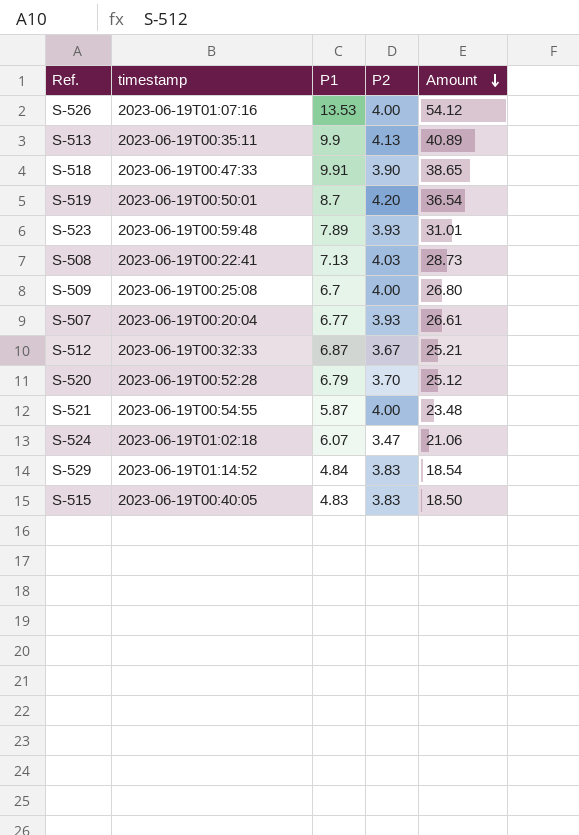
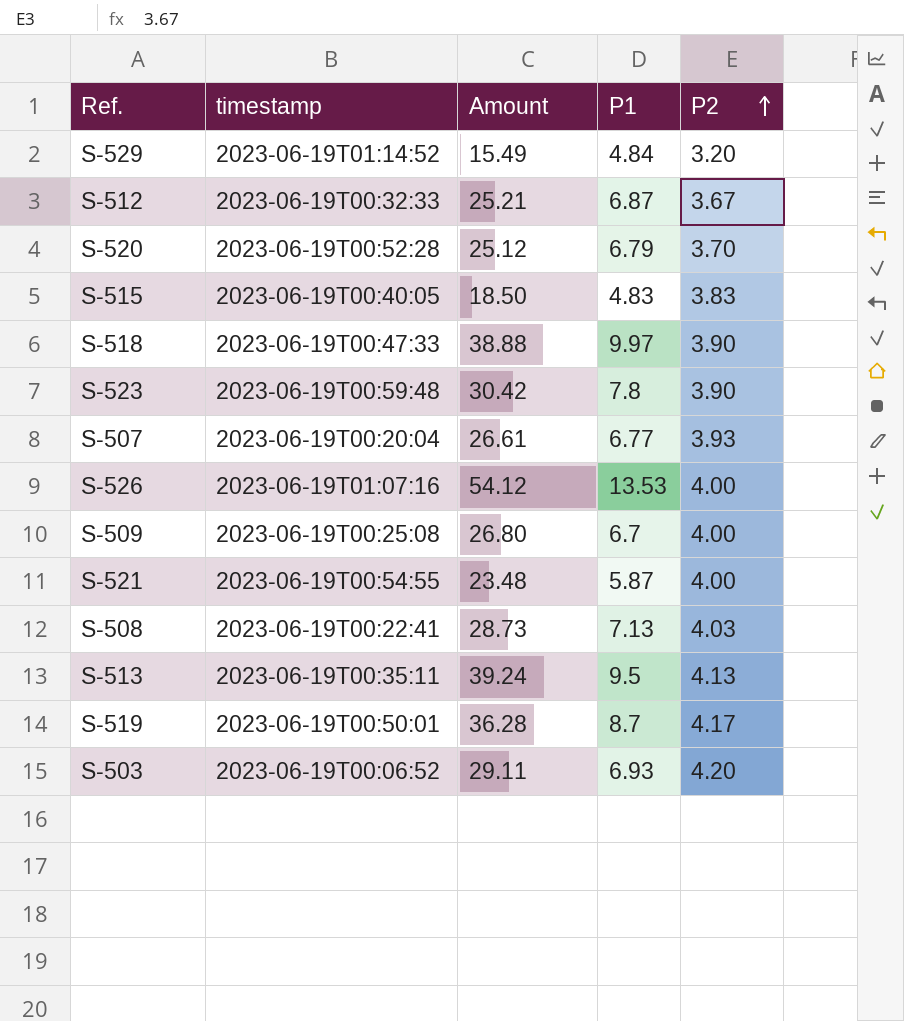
row order: Amount descending -> P2 ascending
column Amount | position: 5 -> 3
row S-524: 2023-06-19T01:02:18 | 6.07 | 3.47 | 21.06 -> none
S-529 | Amount: 18.54 -> 15.49
S-529 | P2: 3.83 -> 3.20
S-518 | Amount: 38.65 -> 38.88
S-518 | P1: 9.91 -> 9.97
S-523 | Amount: 31.01 -> 30.42
S-523 | P1: 7.89 -> 7.8
S-523 | P2: 3.93 -> 3.90
S-513 | Amount: 40.89 -> 39.24
S-513 | P1: 9.9 -> 9.5
S-519 | Amount: 36.54 -> 36.28
S-519 | P2: 4.20 -> 4.17
row S-503: none -> 2023-06-19T00:06:52 | 29.11 | 6.93 | 4.20

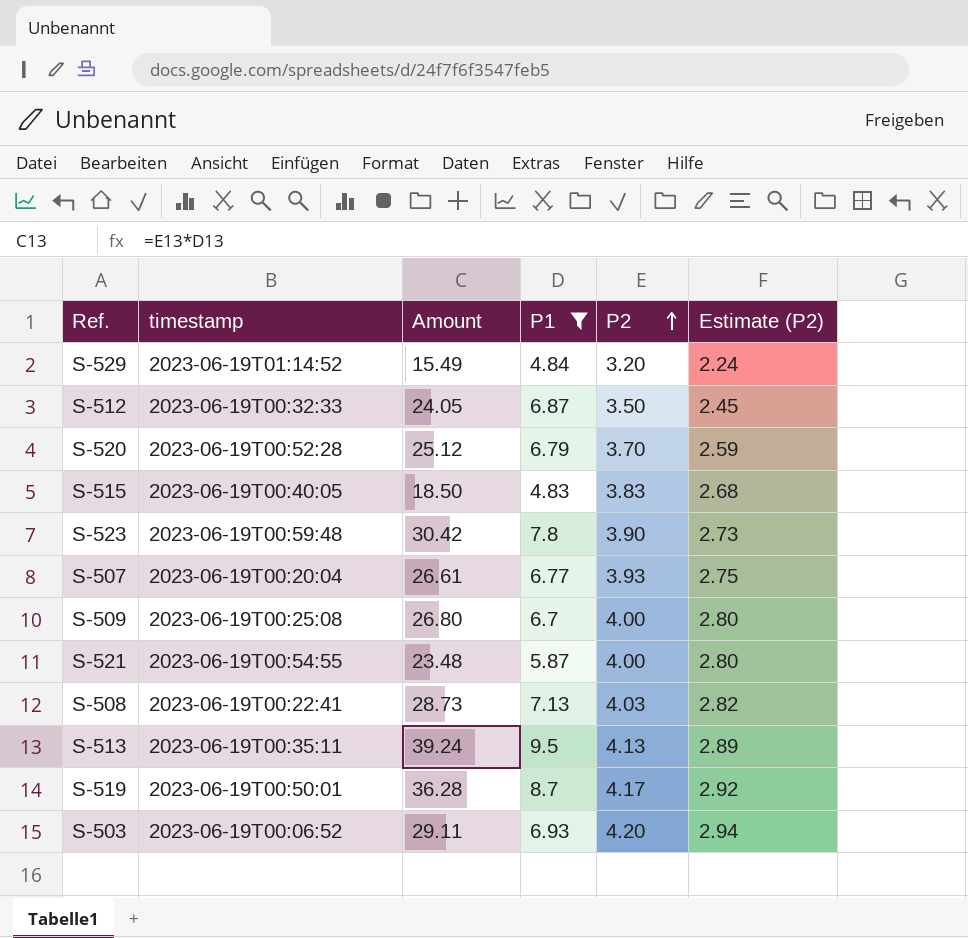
filter: none -> P1 <= 9.5
column Estimate (P2) | formula: none -> [P2] * 0.7
S-512 | Amount: 25.21 -> 24.05
S-512 | P2: 3.67 -> 3.50

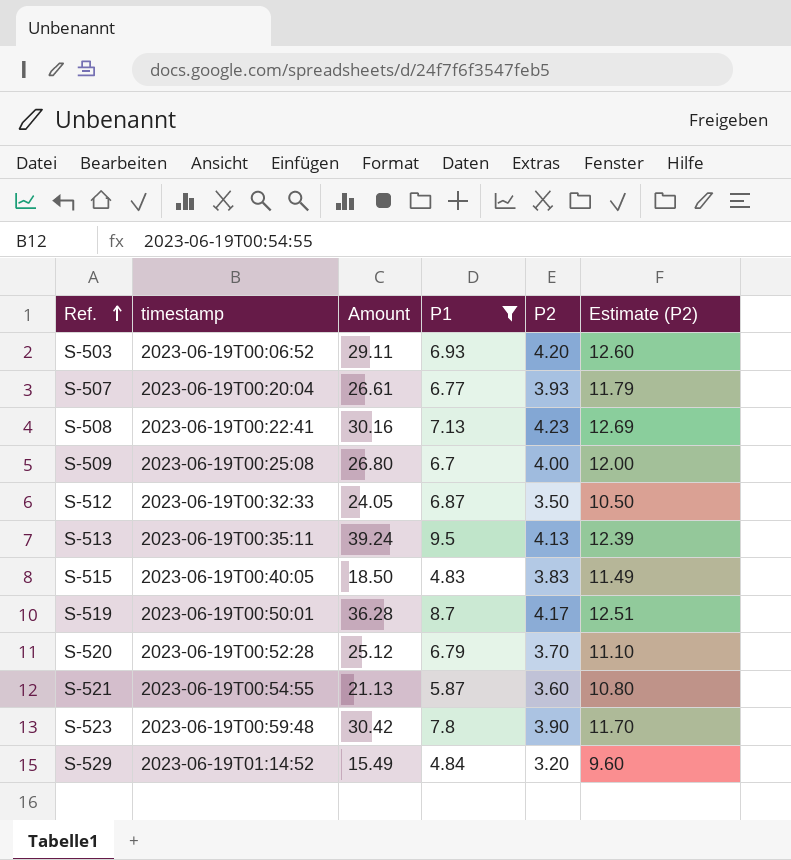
row order: P2 ascending -> Ref. ascending
column Estimate (P2) | formula: [P2] * 0.7 -> [P2] * 3
S-508 | Amount: 28.73 -> 30.16
S-508 | P2: 4.03 -> 4.23
S-521 | Amount: 23.48 -> 21.13
S-521 | P2: 4.00 -> 3.60

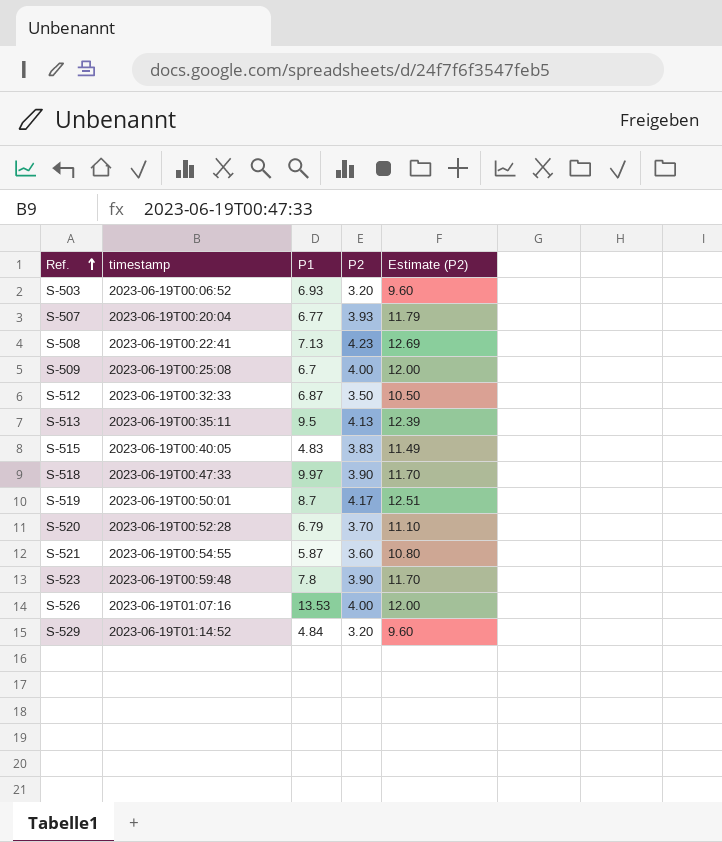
filter: P1 <= 9.5 -> none
column Amount | formula: [P1] * [P2] -> none
S-503 | P2: 4.20 -> 3.20
S-503 | Estimate (P2): 12.60 -> 9.60

